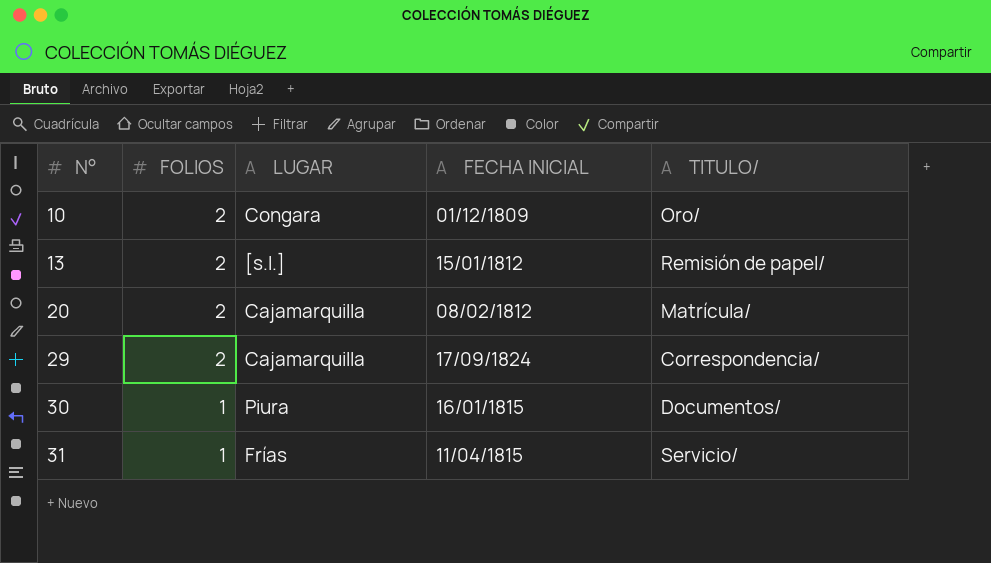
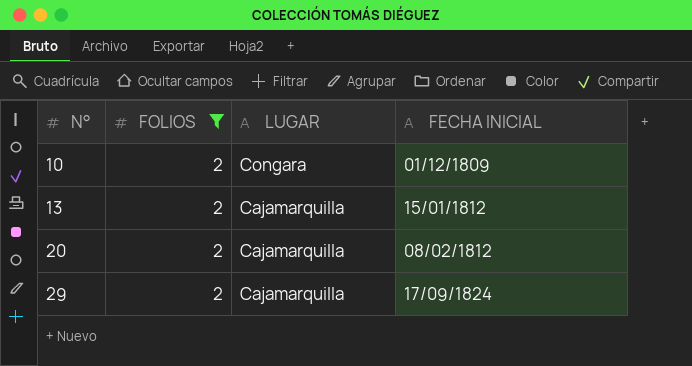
filter: none -> FOLIOS = 2
column TITULO/ | position: 5 -> none
13 | LUGAR: [s.l.] -> Cajamarquilla

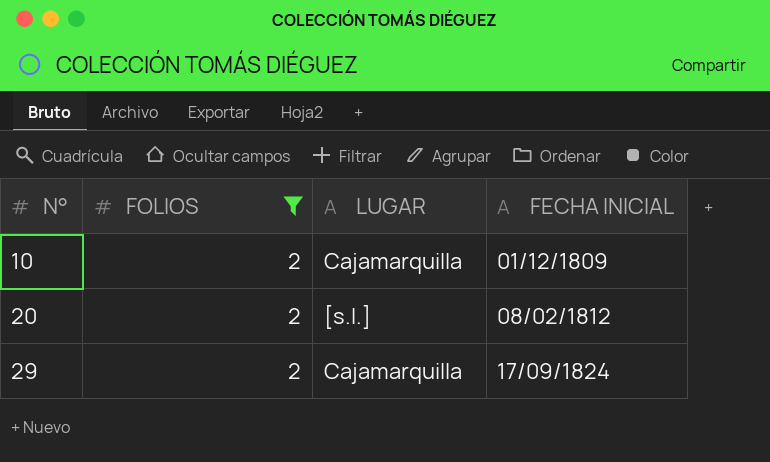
row 13: 2 | Cajamarquilla | 15/01/1812 -> none
10 | LUGAR: Congara -> Cajamarquilla
20 | LUGAR: Cajamarquilla -> [s.l.]

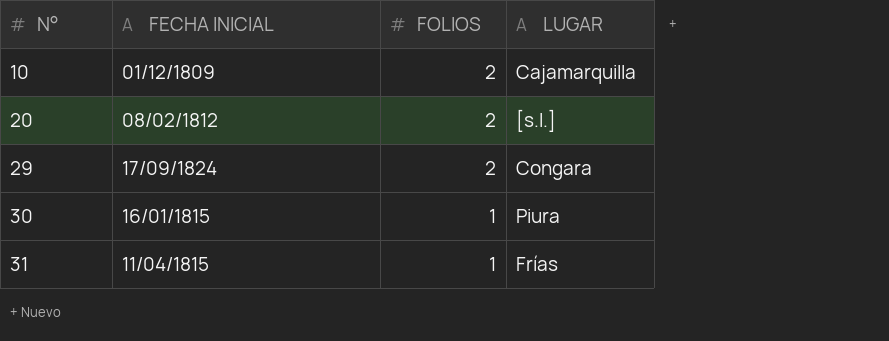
filter: FOLIOS = 2 -> none
column FECHA INICIAL | position: 4 -> 2
29 | LUGAR: Cajamarquilla -> Congara

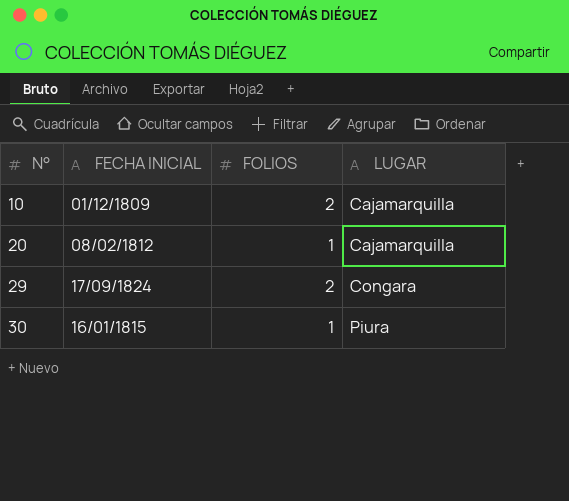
row 31: 11/04/1815 | 1 | Frías -> none
20 | FOLIOS: 2 -> 1
20 | LUGAR: [s.l.] -> Cajamarquilla

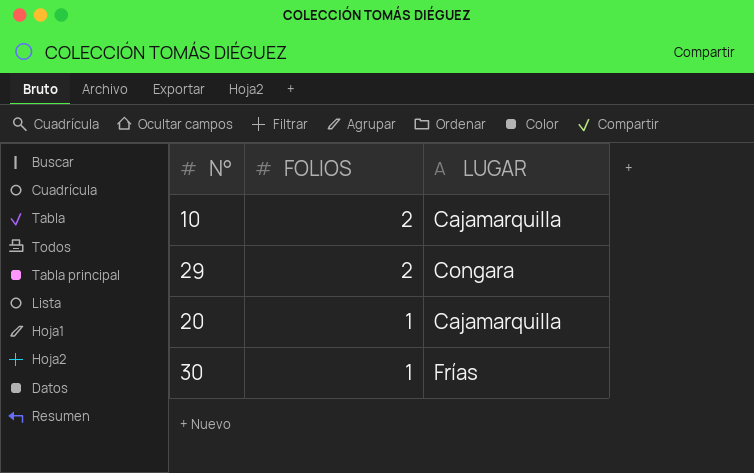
row order: N° ascending -> FOLIOS descending
column FECHA INICIAL | position: 2 -> none
30 | LUGAR: Piura -> Frías

